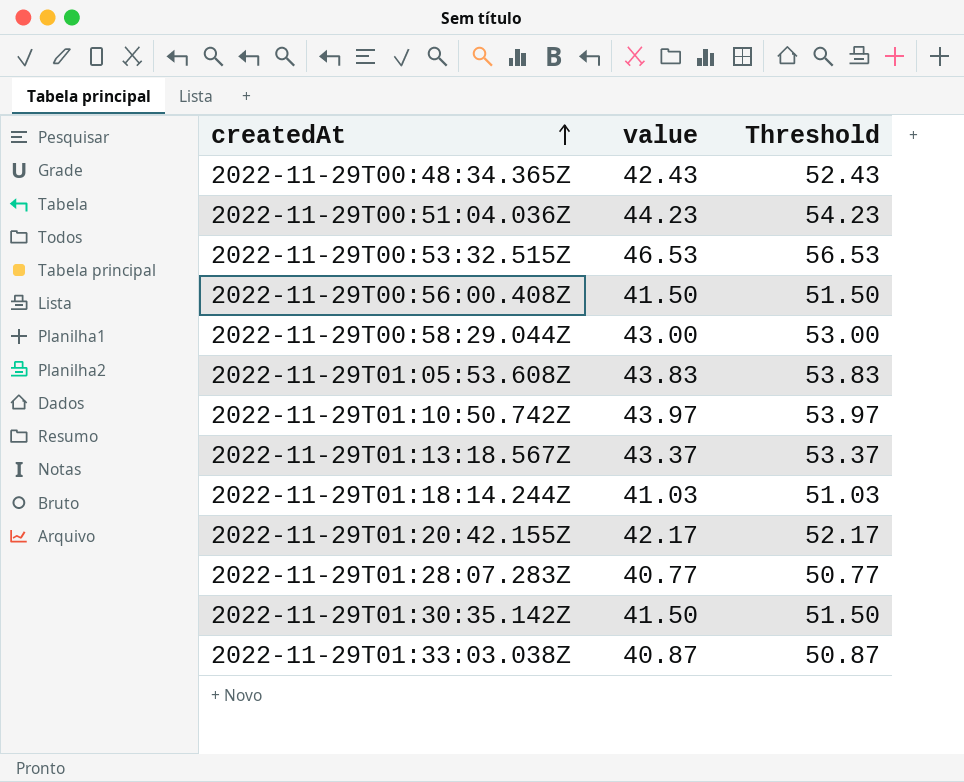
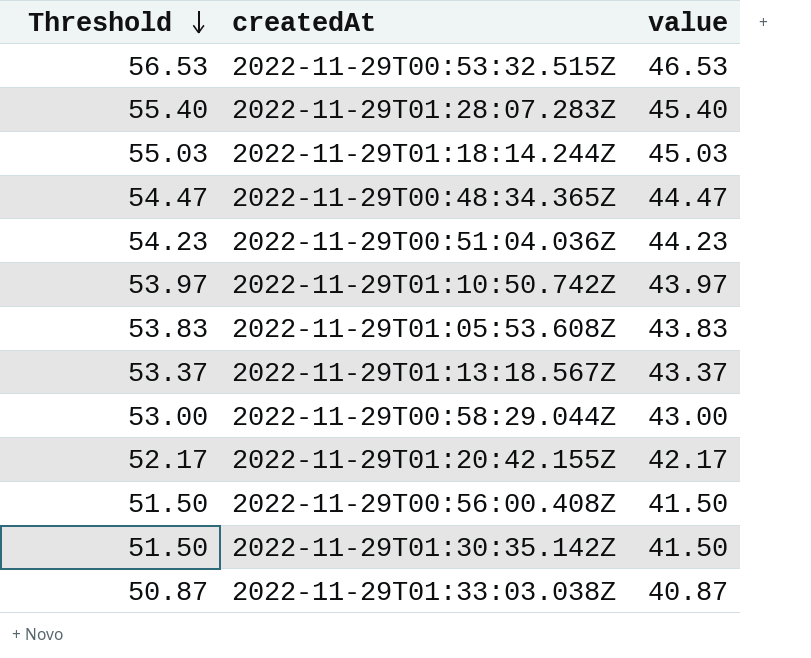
row order: createdAt ascending -> Threshold descending
column Threshold | position: 3 -> 1
2022-11-29T01:28:07.283Z | Threshold: 50.77 -> 55.40
2022-11-29T01:28:07.283Z | value: 40.77 -> 45.40
2022-11-29T01:18:14.244Z | Threshold: 51.03 -> 55.03
2022-11-29T01:18:14.244Z | value: 41.03 -> 45.03
2022-11-29T00:48:34.365Z | Threshold: 52.43 -> 54.47
2022-11-29T00:48:34.365Z | value: 42.43 -> 44.47

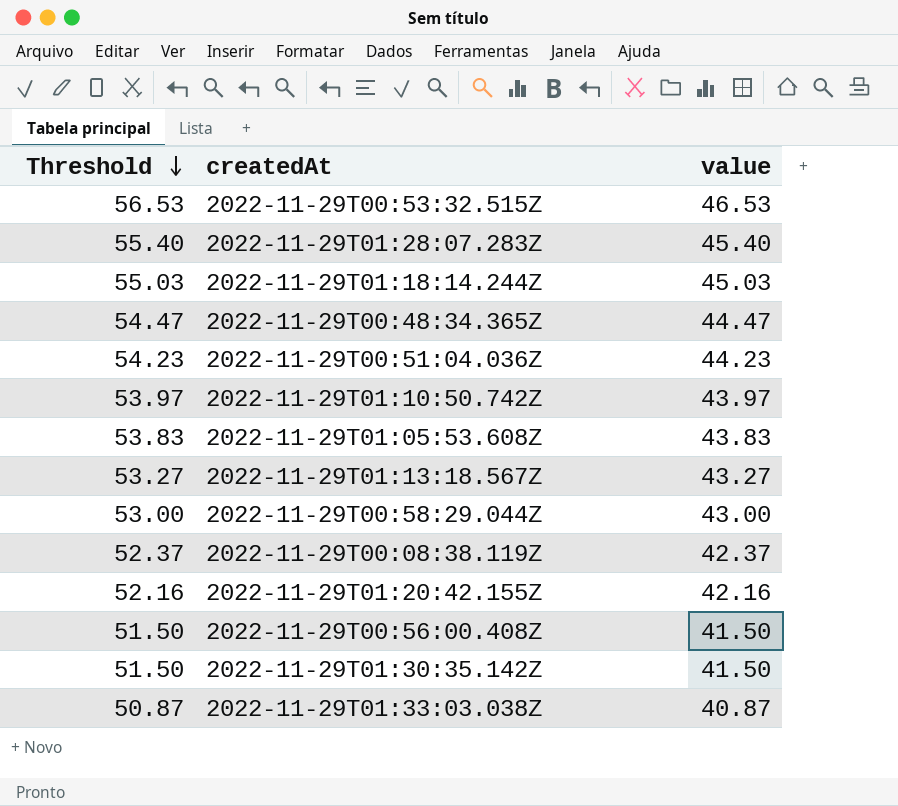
2022-11-29T01:13:18.567Z | Threshold: 53.37 -> 53.27
2022-11-29T01:13:18.567Z | value: 43.37 -> 43.27
row 2022-11-29T00:08:38.119Z: none -> 52.37 | 42.37
2022-11-29T01:20:42.155Z | Threshold: 52.17 -> 52.16
2022-11-29T01:20:42.155Z | value: 42.17 -> 42.16

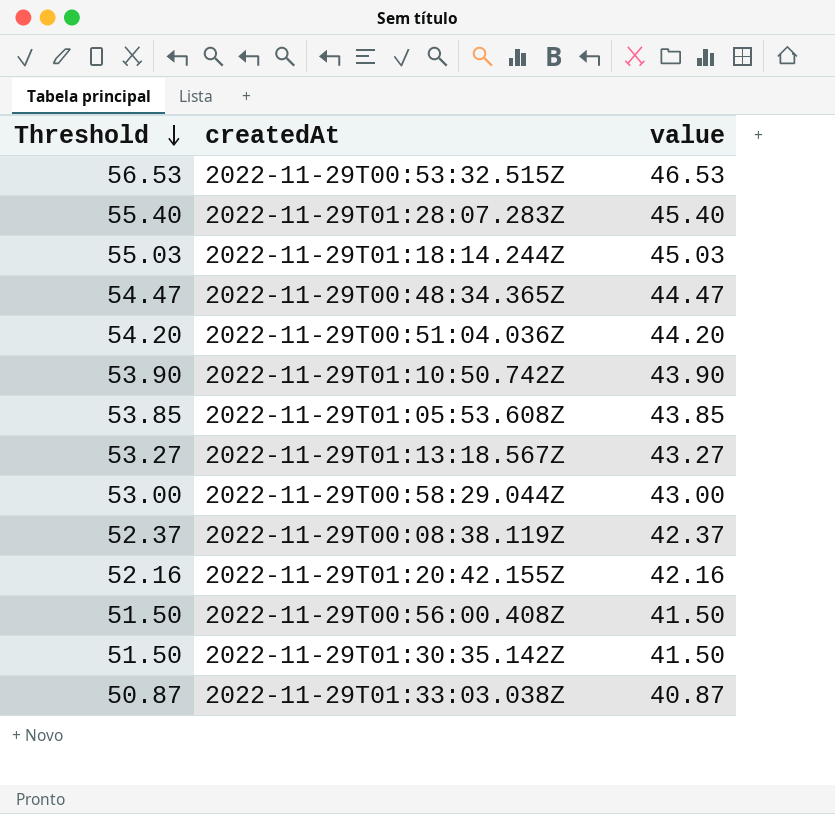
2022-11-29T00:51:04.036Z | Threshold: 54.23 -> 54.20
2022-11-29T00:51:04.036Z | value: 44.23 -> 44.20
2022-11-29T01:10:50.742Z | Threshold: 53.97 -> 53.90
2022-11-29T01:10:50.742Z | value: 43.97 -> 43.90
2022-11-29T01:05:53.608Z | Threshold: 53.83 -> 53.85
2022-11-29T01:05:53.608Z | value: 43.83 -> 43.85

